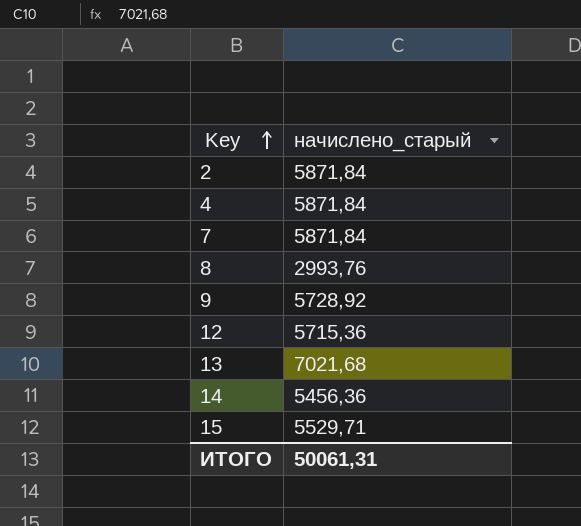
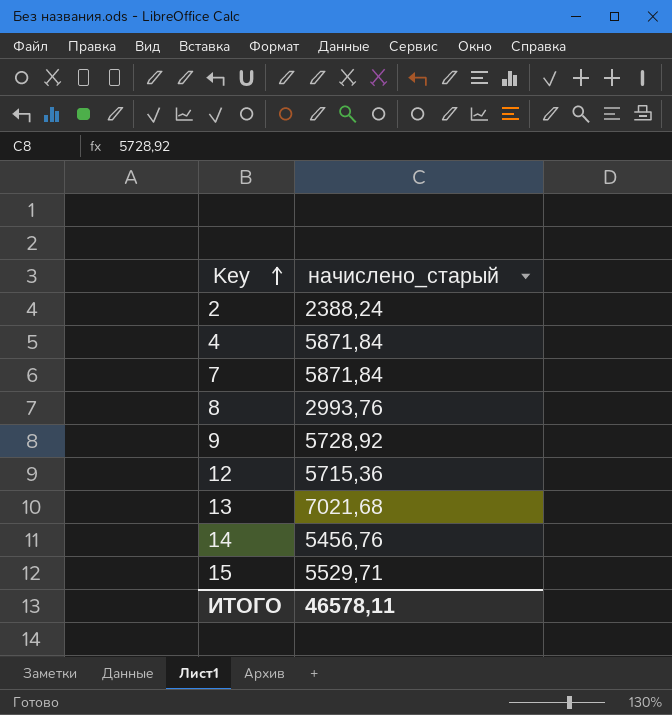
2 | начислено_старый: 5871,84 -> 2388,24
14 | начислено_старый: 5456,36 -> 5456,76
ИТОГО | начислено_старый: 50061,31 -> 46578,11

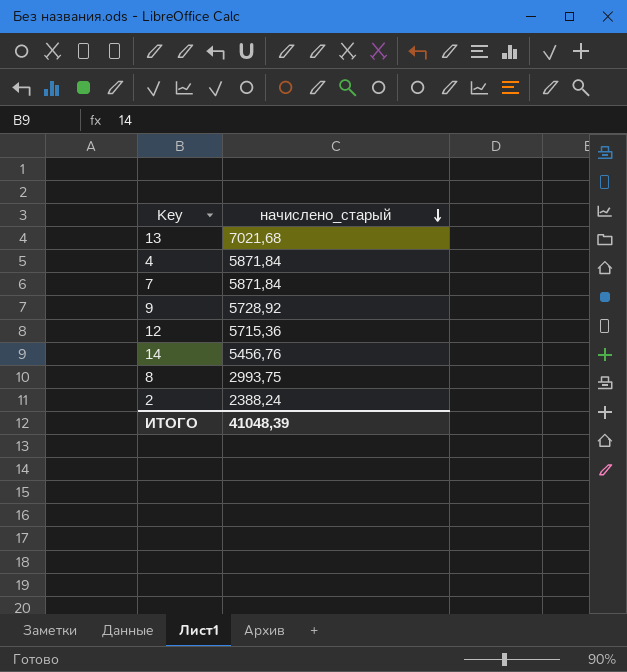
row order: Key ascending -> начислено_старый descending
row 15: 5529,71 -> none
8 | начислено_старый: 2993,76 -> 2993,75
ИТОГО | начислено_старый: 46578,11 -> 41048,39

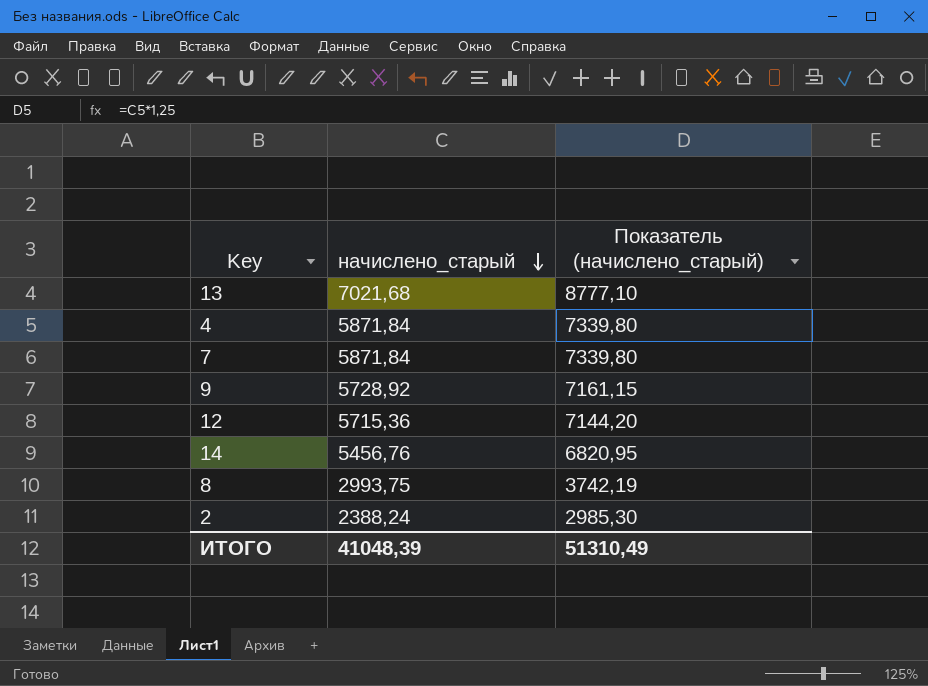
column Показатель (начислено_старый) | formula: none -> [начислено_старый] * 1,25

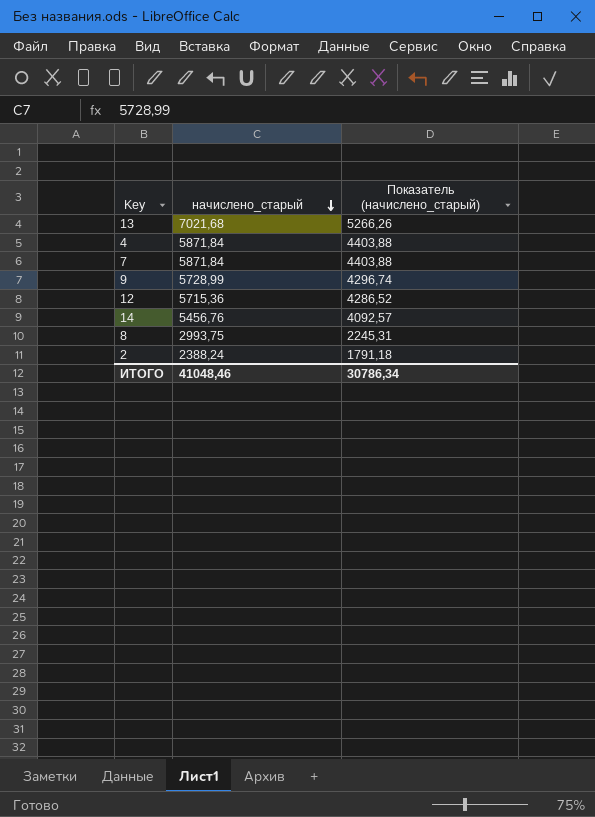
column Показатель (начислено_старый) | formula: [начислено_старый] * 1,25 -> [начислено_старый] * 0,75
9 | начислено_старый: 5728,92 -> 5728,99
ИТОГО | начислено_старый: 41048,39 -> 41048,46
ИТОГО | Показатель (начислено_старый): 51310,49 -> 30786,34

